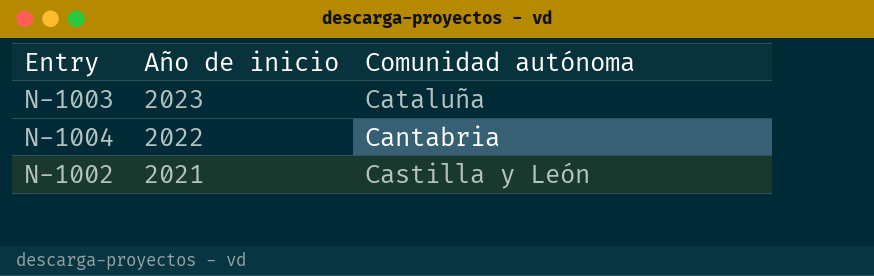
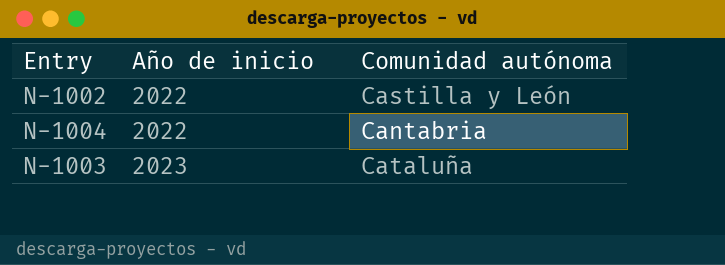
row order: Año de inicio descending -> Año de inicio ascending
N-1002 | Año de inicio: 2021 -> 2022

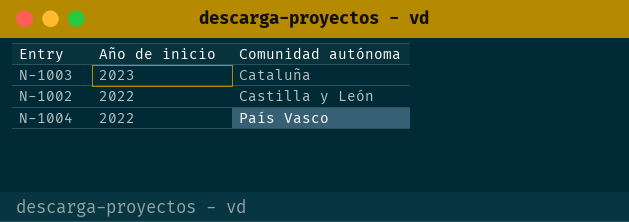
row order: Año de inicio ascending -> Año de inicio descending
N-1004 | Comunidad autónoma: Cantabria -> País Vasco

